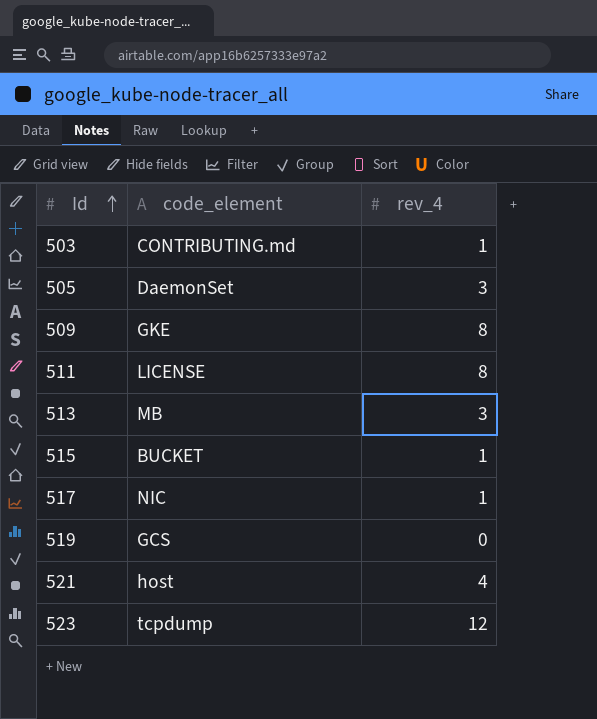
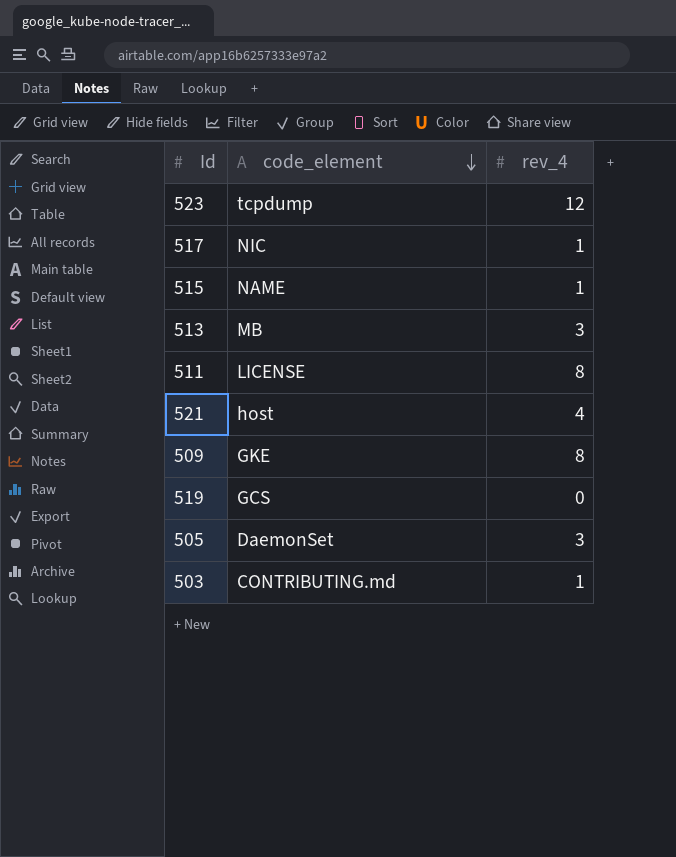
row order: Id ascending -> code_element descending
515 | code_element: BUCKET -> NAME

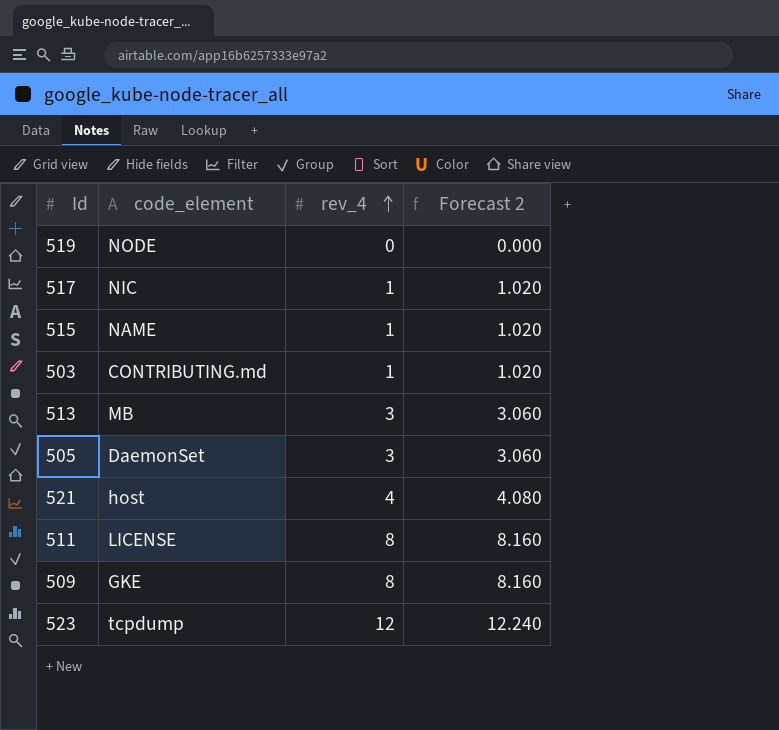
row order: code_element descending -> rev_4 ascending
column Forecast 2 | formula: none -> [rev_4] * 1.02
519 | code_element: GCS -> NODE

